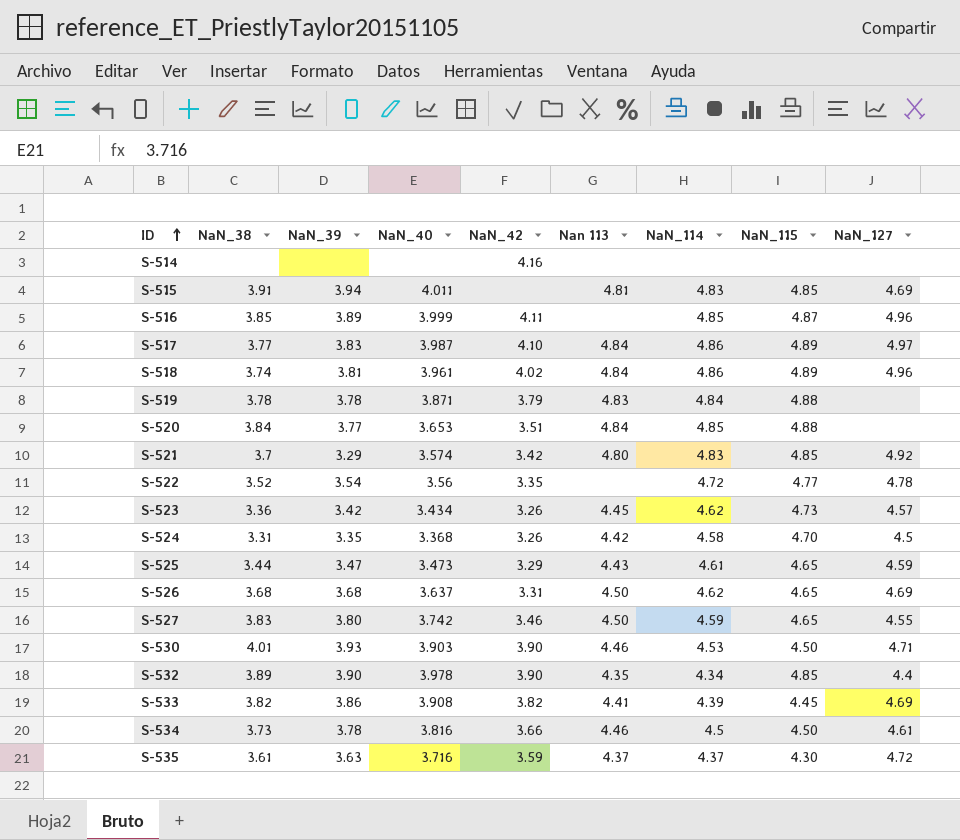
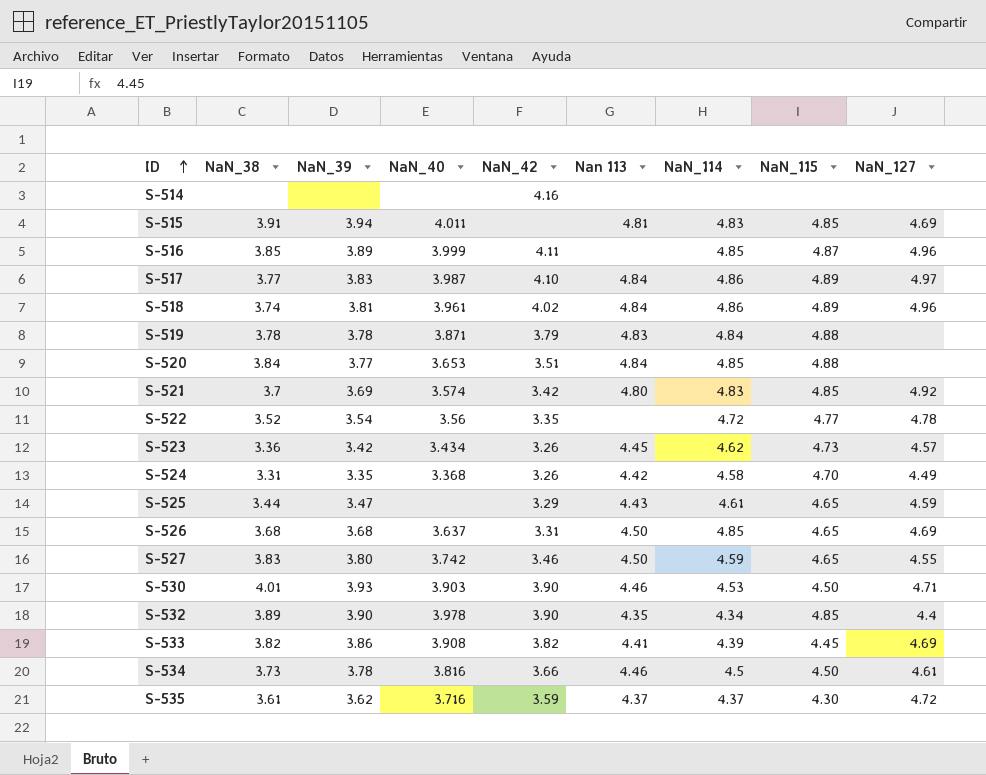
S-521 | NaN_39: 3.29 -> 3.69
S-524 | NaN_127: 4.5 -> 4.49
S-525 | NaN_40: 3.473 -> none
S-526 | NaN_114: 4.62 -> 4.85
S-535 | NaN_39: 3.63 -> 3.62

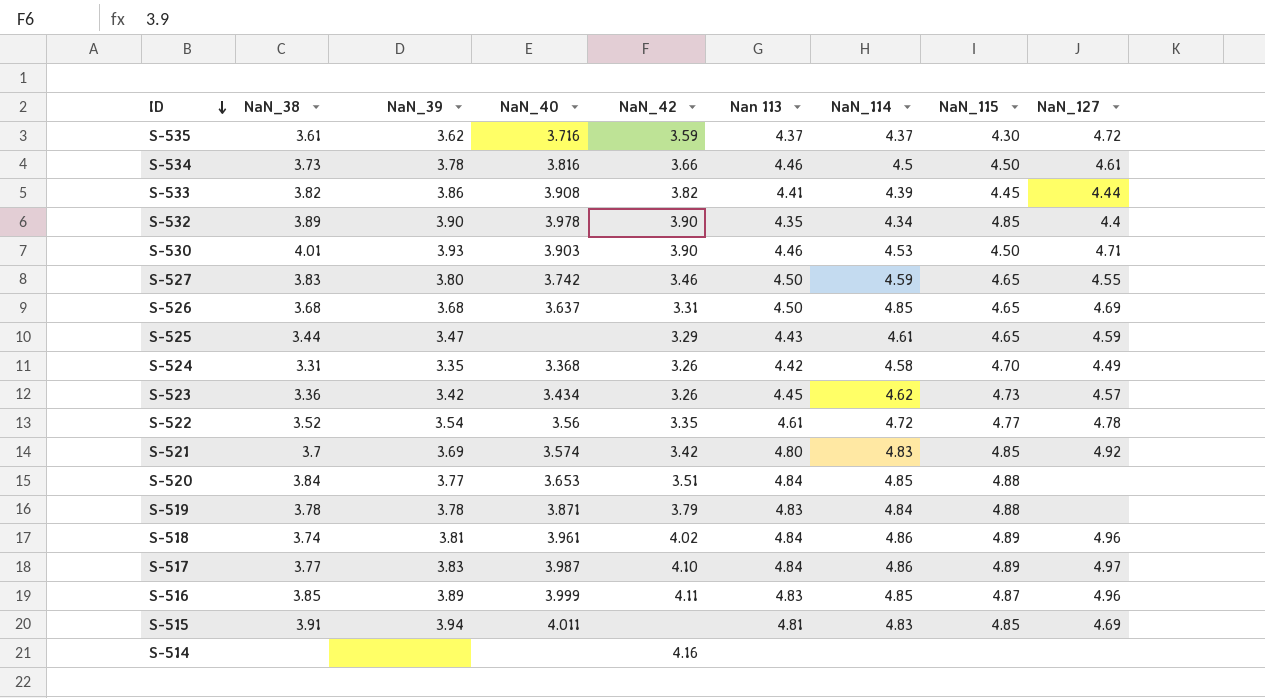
row order: ID ascending -> ID descending
S-533 | NaN_127: 4.69 -> 4.44
S-522 | Nan 113: none -> 4.61
S-516 | Nan 113: none -> 4.83

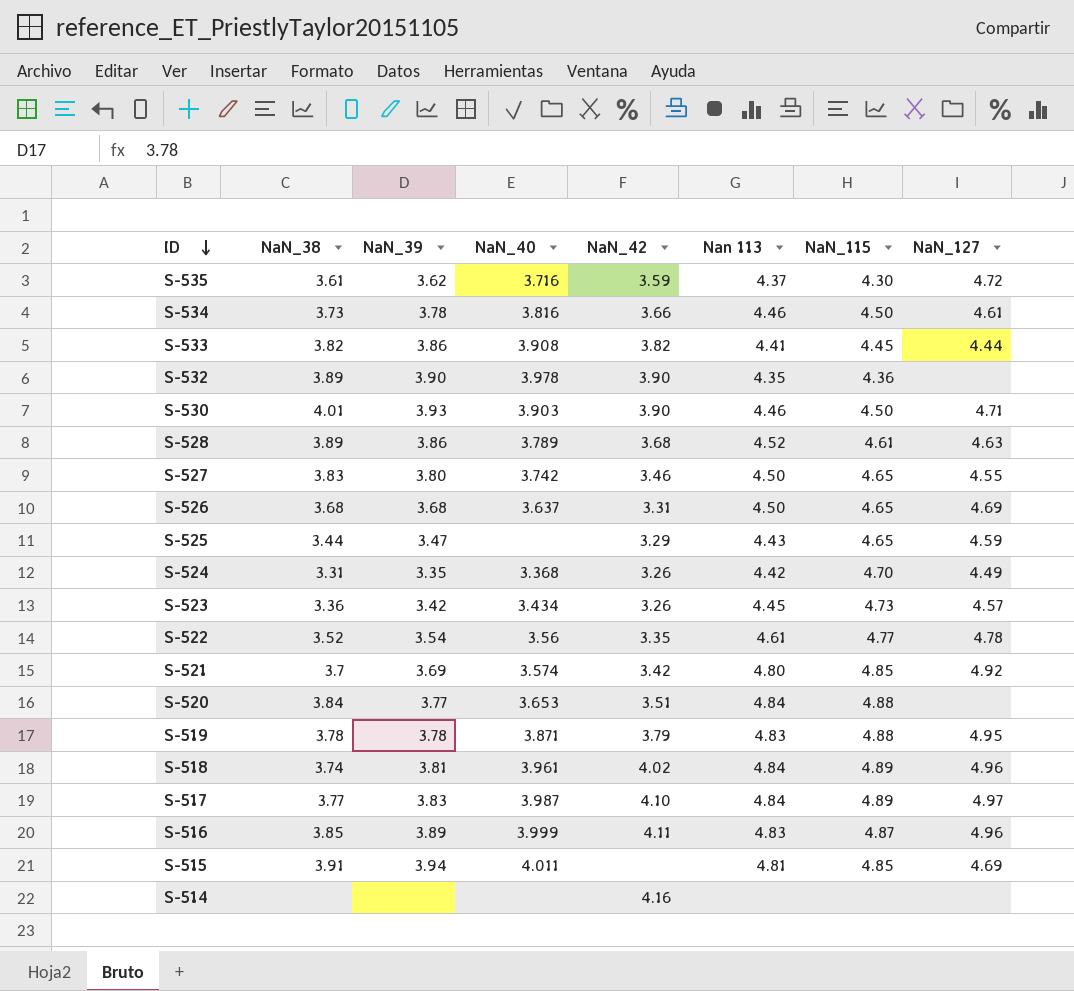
column NaN_114 | position: 7 -> none
S-532 | NaN_115: 4.85 -> 4.36
S-532 | NaN_127: 4.4 -> none
row S-528: none -> 3.89 | 3.86 | 3.789 | 3.68 | 4.52 | 4.61 | 4.63
S-519 | NaN_127: none -> 4.95

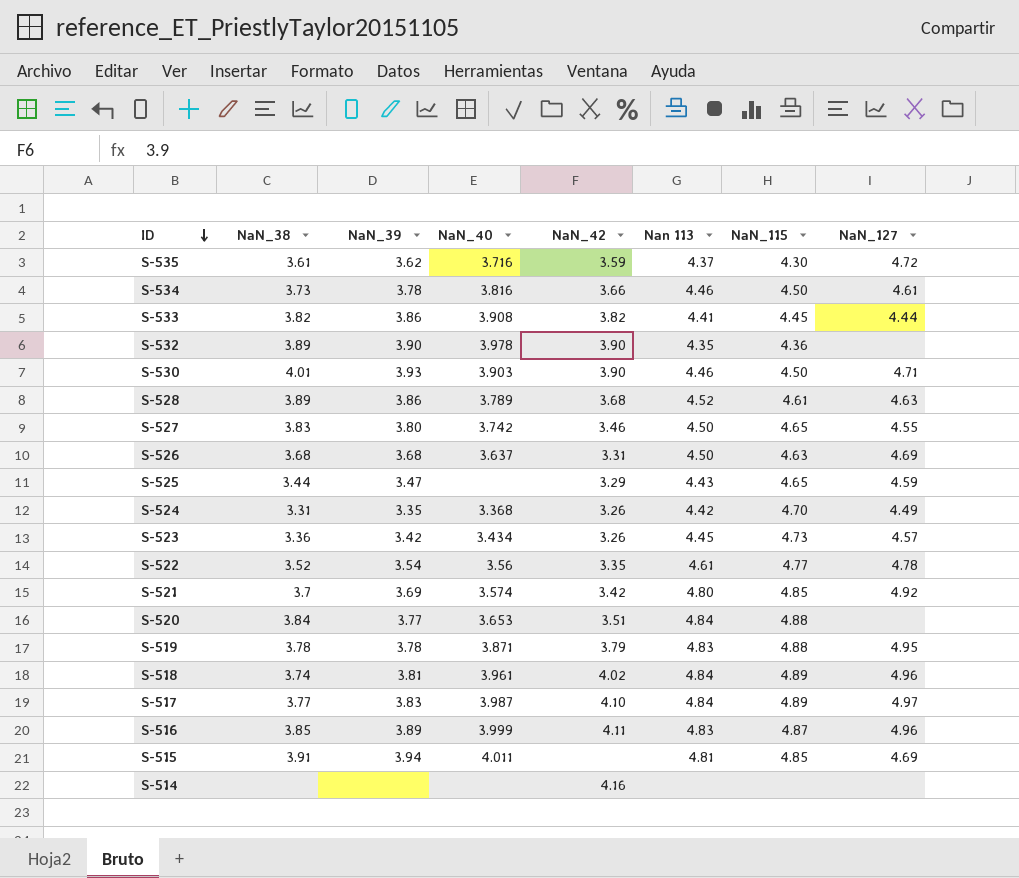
S-526 | NaN_115: 4.65 -> 4.63

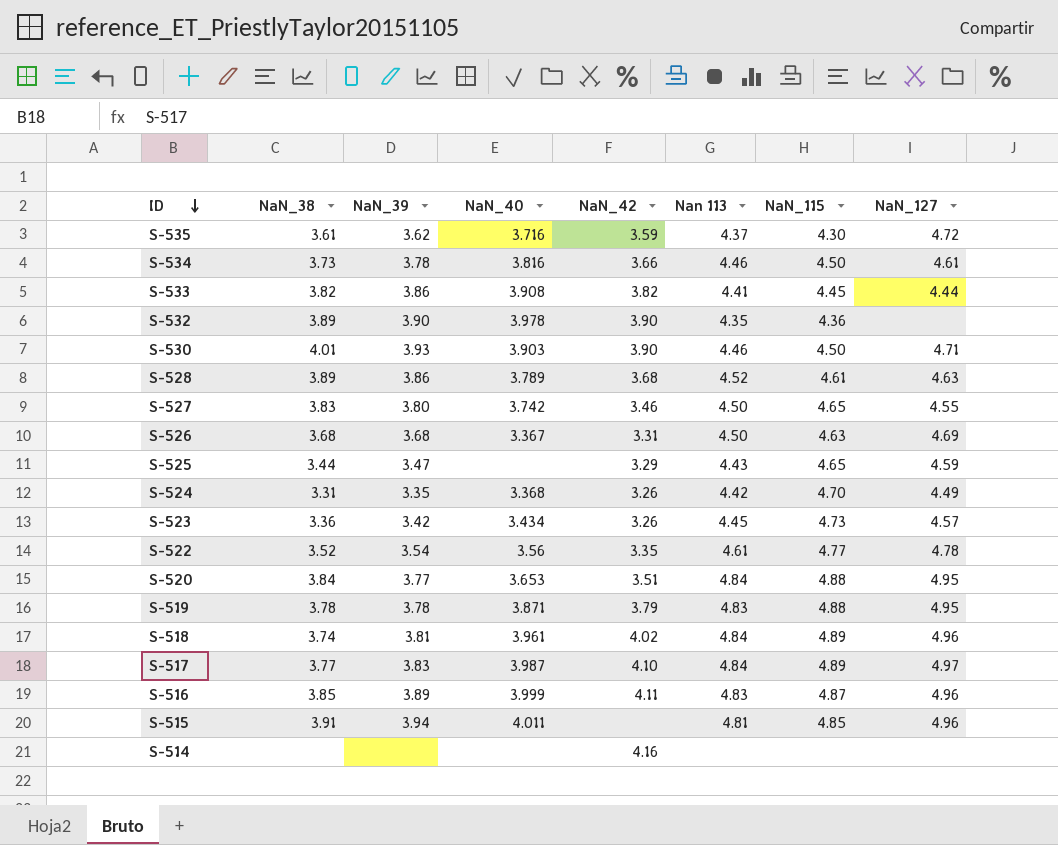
row S-521: 3.7 | 3.69 | 3.574 | 3.42 | 4.80 | 4.85 | 4.92 -> none
S-526 | NaN_40: 3.637 -> 3.367
S-520 | NaN_127: none -> 4.95
S-515 | NaN_127: 4.69 -> 4.96

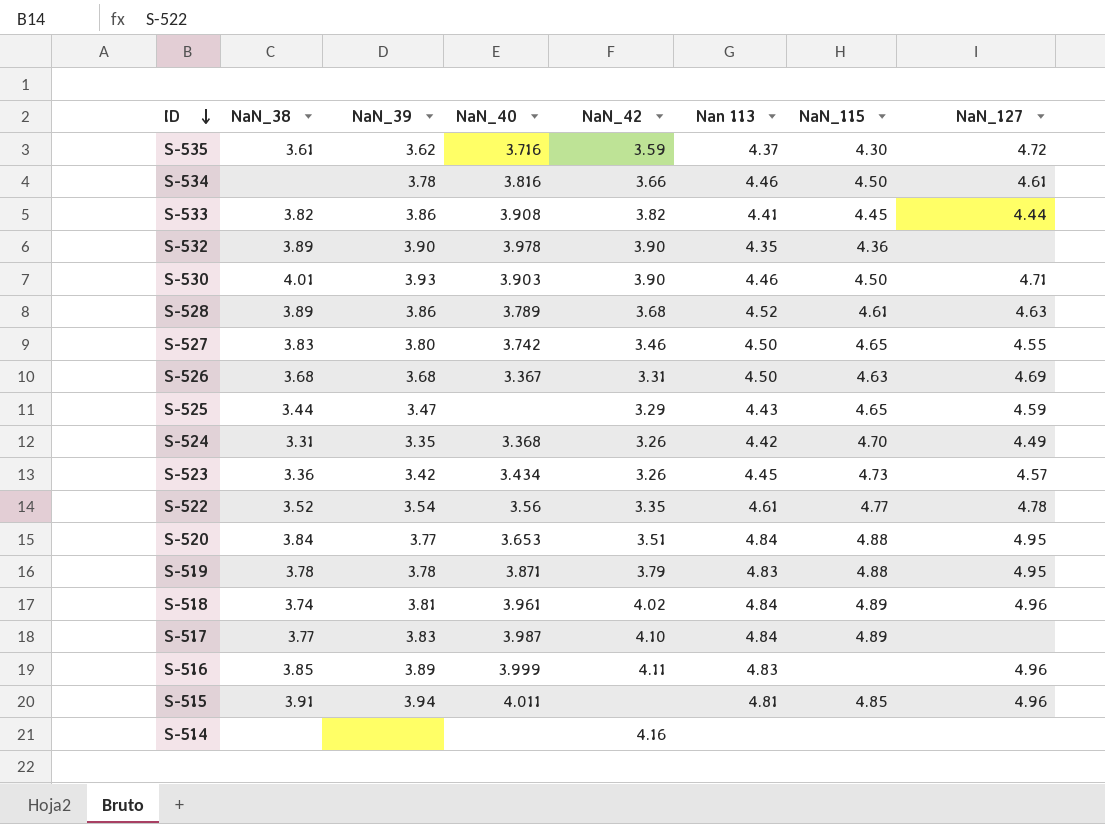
S-534 | NaN_38: 3.73 -> none
S-517 | NaN_127: 4.97 -> none
S-516 | NaN_115: 4.87 -> none

